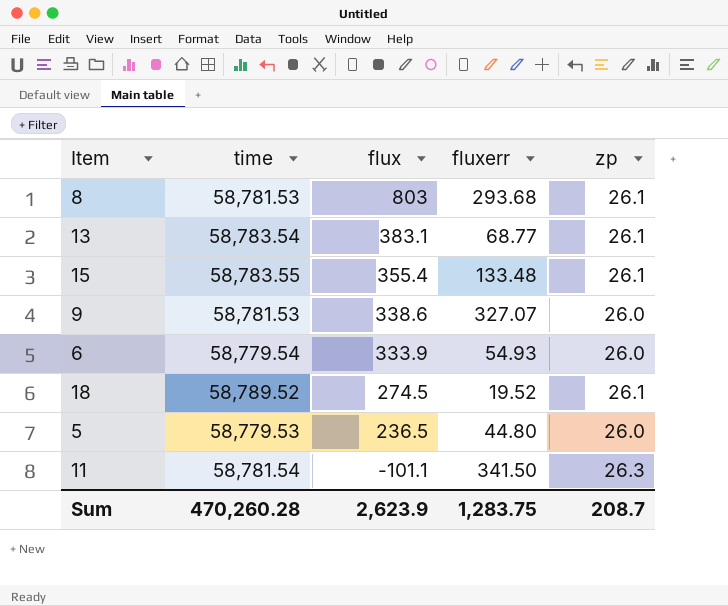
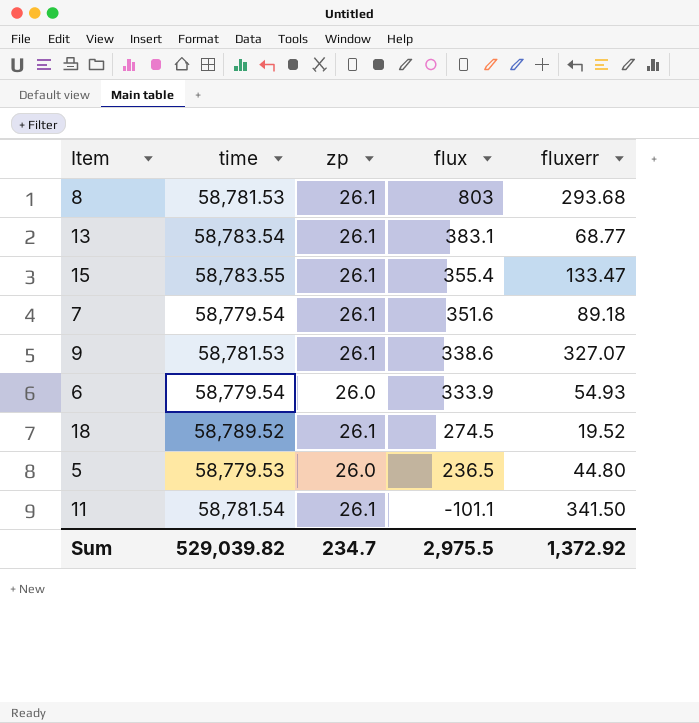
column zp | position: 5 -> 3
15 | fluxerr: 133.48 -> 133.47
row 7: none -> 58,779.54 | 26.1 | 351.6 | 89.18
9 | zp: 26.0 -> 26.1
11 | zp: 26.3 -> 26.1
Sum | time: 470,260.28 -> 529,039.82
Sum | zp: 208.7 -> 234.7
Sum | flux: 2,623.9 -> 2,975.5
Sum | fluxerr: 1,283.75 -> 1,372.92

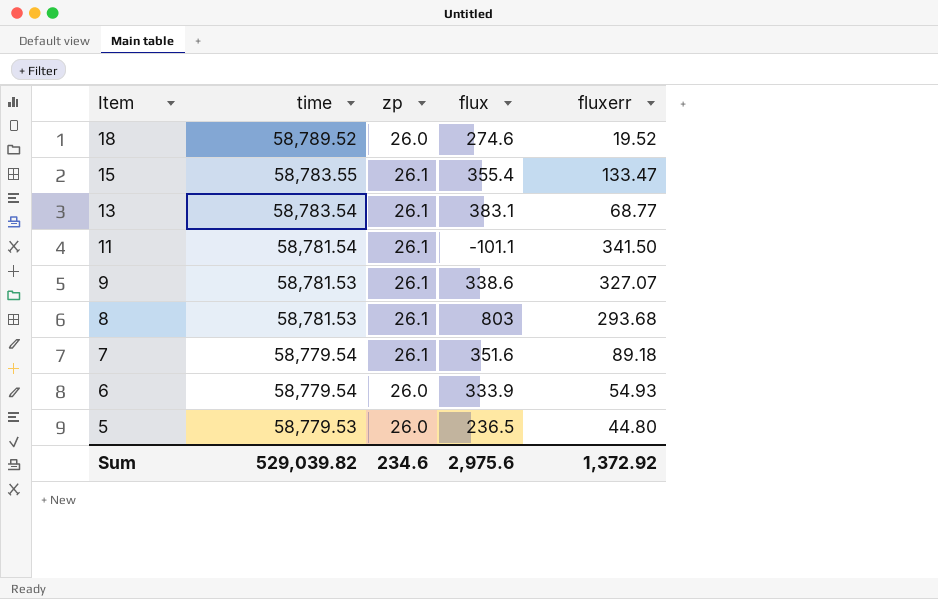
row order: flux descending -> Item descending
18 | zp: 26.1 -> 26.0
18 | flux: 274.5 -> 274.6
Sum | zp: 234.7 -> 234.6
Sum | flux: 2,975.5 -> 2,975.6

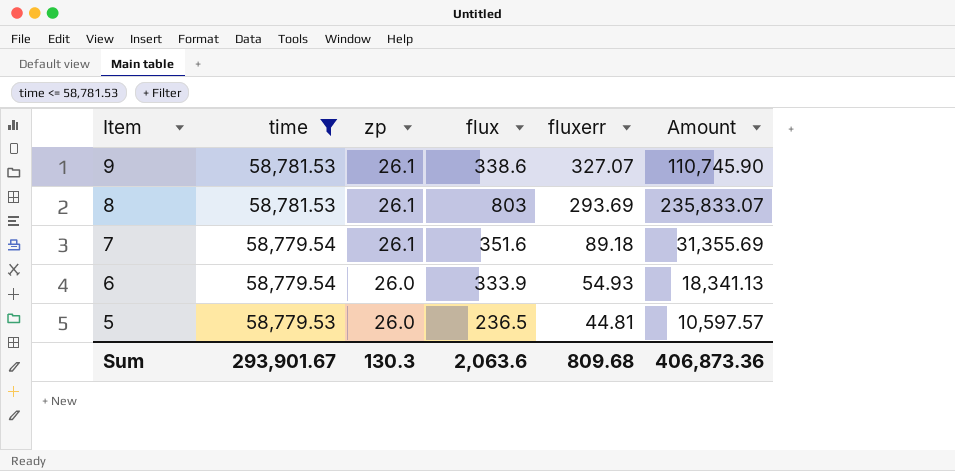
filter: none -> time <= 58,781.53
column Amount | formula: none -> [flux] * [fluxerr]
8 | fluxerr: 293.68 -> 293.69
5 | fluxerr: 44.80 -> 44.81
Sum | time: 529,039.82 -> 293,901.67
Sum | zp: 234.6 -> 130.3
Sum | flux: 2,975.6 -> 2,063.6
Sum | fluxerr: 1,372.92 -> 809.68

